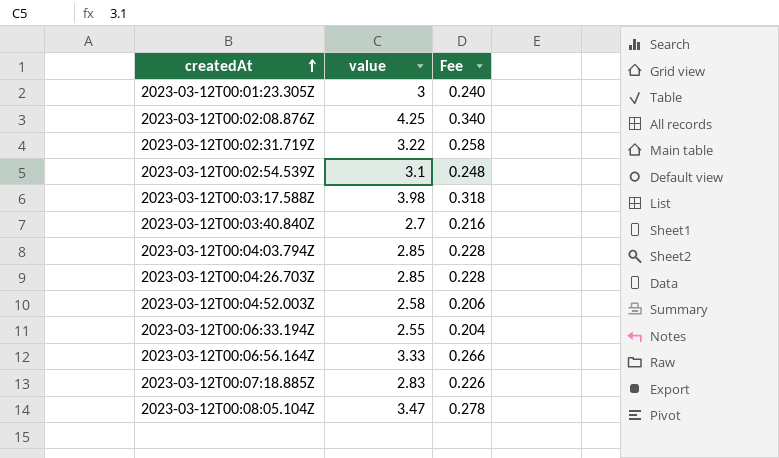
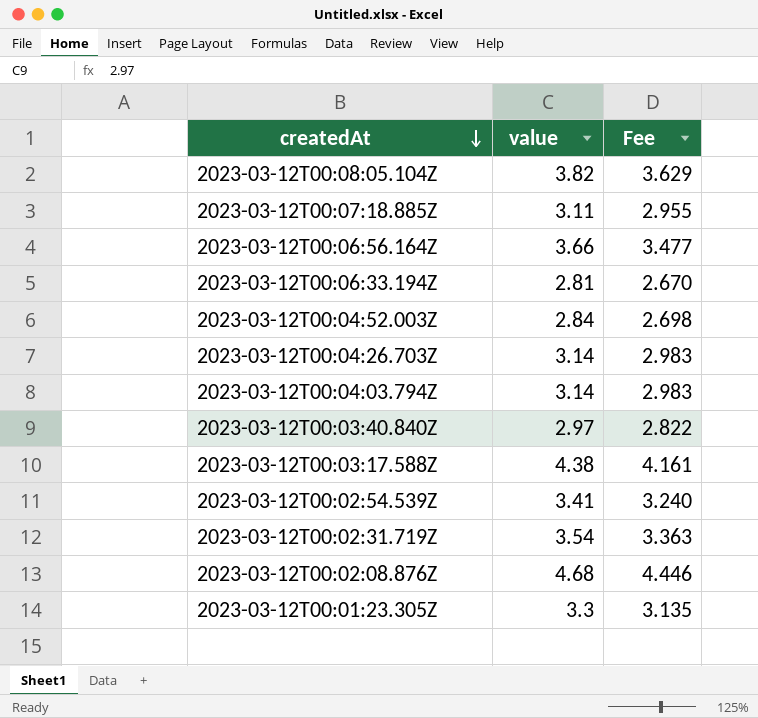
row order: createdAt ascending -> createdAt descending
column Fee | formula: [value] * 0.08 -> [value] * 0.95
2023-03-12T00:08:05.104Z | value: 3.47 -> 3.82
2023-03-12T00:07:18.885Z | value: 2.83 -> 3.11
2023-03-12T00:06:56.164Z | value: 3.33 -> 3.66
2023-03-12T00:06:33.194Z | value: 2.55 -> 2.81
2023-03-12T00:04:52.003Z | value: 2.58 -> 2.84
2023-03-12T00:04:26.703Z | value: 2.85 -> 3.14
2023-03-12T00:04:03.794Z | value: 2.85 -> 3.14
2023-03-12T00:03:40.840Z | value: 2.7 -> 2.97
2023-03-12T00:03:17.588Z | value: 3.98 -> 4.38
2023-03-12T00:02:54.539Z | value: 3.1 -> 3.41
2023-03-12T00:02:31.719Z | value: 3.22 -> 3.54
2023-03-12T00:02:08.876Z | value: 4.25 -> 4.68
2023-03-12T00:01:23.305Z | value: 3 -> 3.3

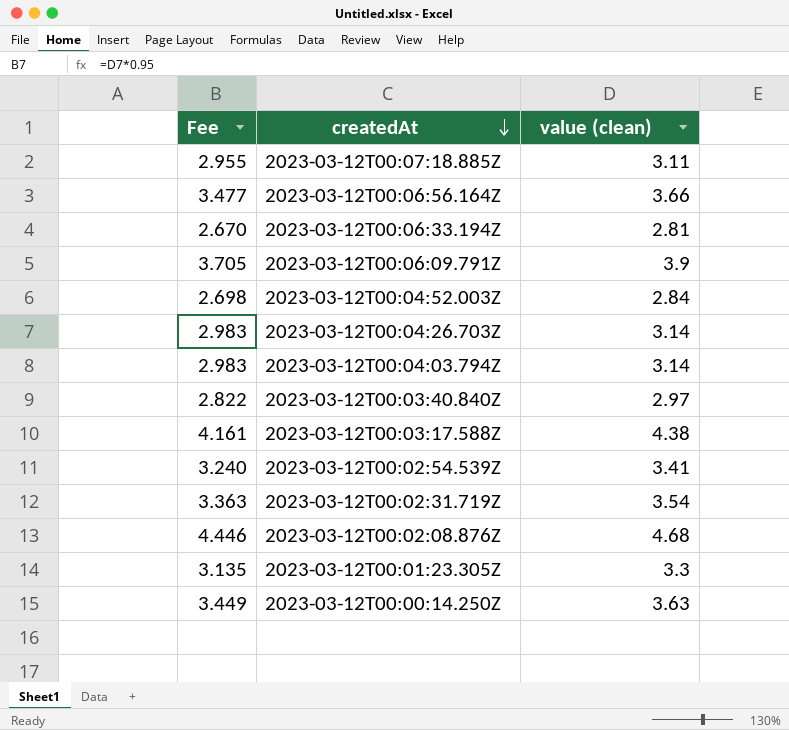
column Fee | position: 3 -> 1
column name: value -> value (clean)
row 2023-03-12T00:08:05.104Z: 3.82 | 3.629 -> none
row 2023-03-12T00:06:09.791Z: none -> 3.705 | 3.9
row 2023-03-12T00:00:14.250Z: none -> 3.449 | 3.63

